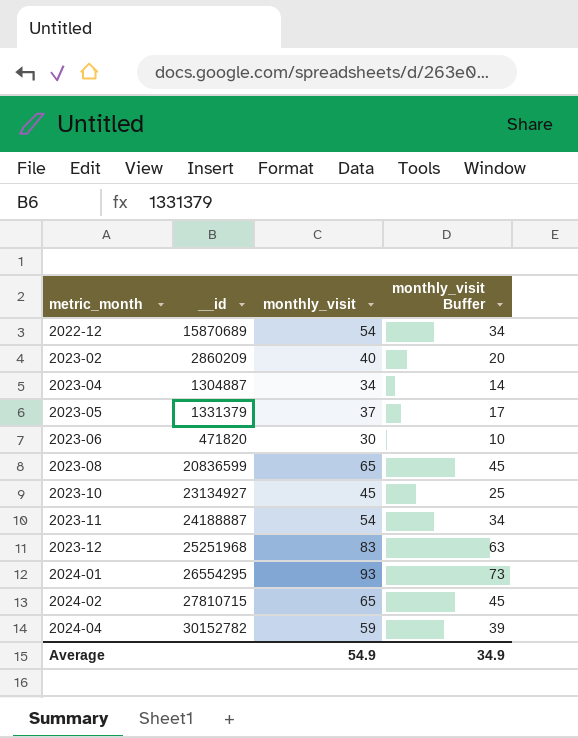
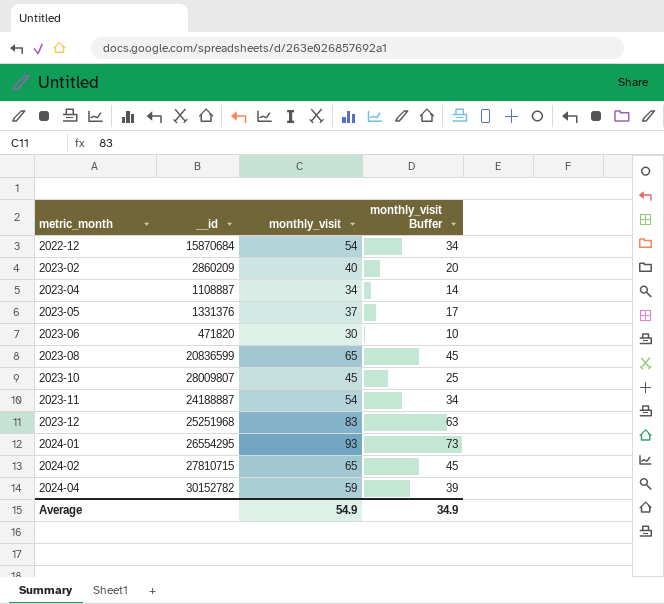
2022-12 | __id: 15870689 -> 15870684
2023-04 | __id: 1304887 -> 1108887
2023-05 | __id: 1331379 -> 1331376
2023-10 | __id: 23134927 -> 28009807

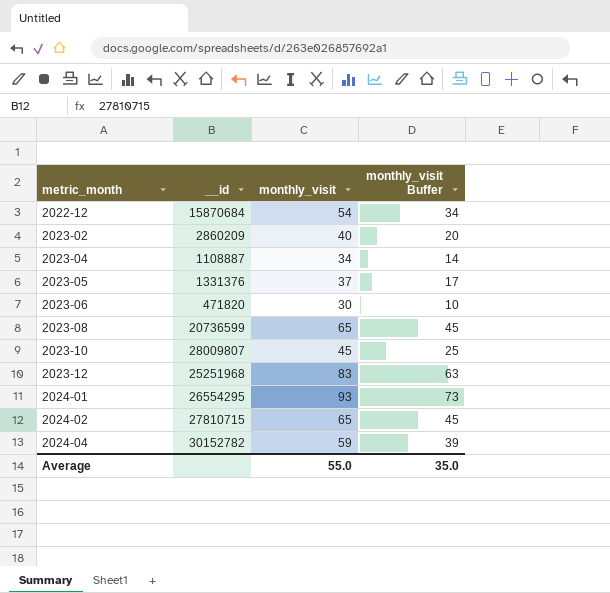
row 2023-11: 24188887 | 54 | 34 -> none
2023-08 | __id: 20836599 -> 20736599
Average | monthly_visit: 54.9 -> 55.0
Average | monthly_visit Buffer: 34.9 -> 35.0

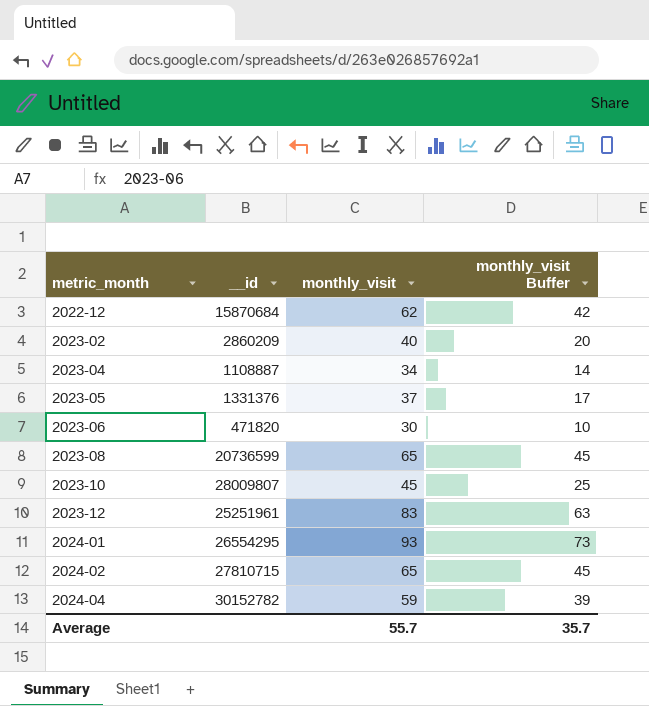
2022-12 | monthly_visit: 54 -> 62
2022-12 | monthly_visit Buffer: 34 -> 42
2023-12 | __id: 25251968 -> 25251961
Average | monthly_visit: 55.0 -> 55.7
Average | monthly_visit Buffer: 35.0 -> 35.7

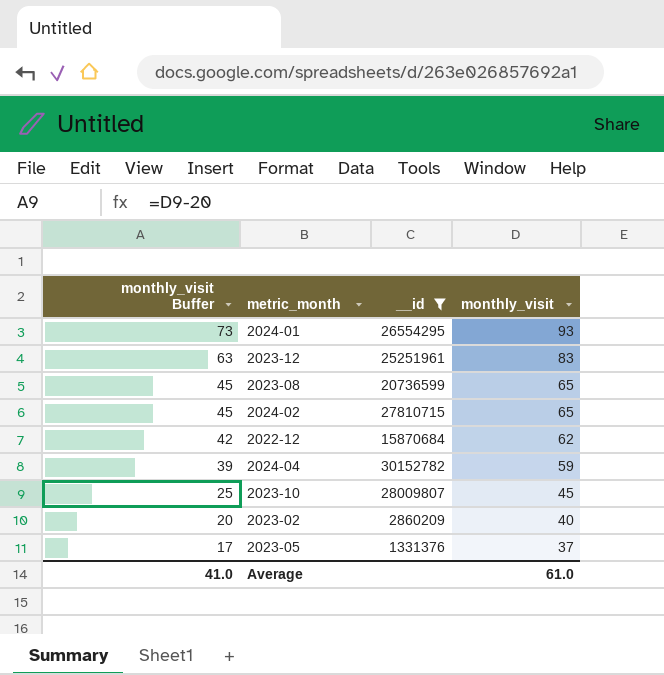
filter: none -> __id >= 1331376
row order: metric_month ascending -> monthly_visit Buffer descending
column monthly_visit Buffer | position: 4 -> 1
Average | monthly_visit Buffer: 35.7 -> 41.0
Average | monthly_visit: 55.7 -> 61.0

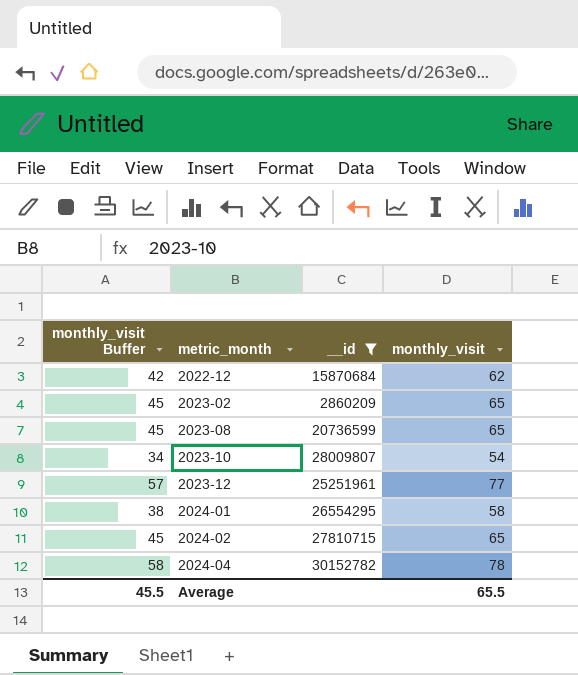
row order: monthly_visit Buffer descending -> metric_month ascending
row 2023-05: 17 | 1331376 | 37 -> none
2023-02 | monthly_visit Buffer: 20 -> 45
2023-02 | monthly_visit: 40 -> 65
2023-10 | monthly_visit Buffer: 25 -> 34
2023-10 | monthly_visit: 45 -> 54
2023-12 | monthly_visit Buffer: 63 -> 57
2023-12 | monthly_visit: 83 -> 77
2024-01 | monthly_visit Buffer: 73 -> 38
2024-01 | monthly_visit: 93 -> 58
2024-04 | monthly_visit Buffer: 39 -> 58
2024-04 | monthly_visit: 59 -> 78
Average | monthly_visit Buffer: 41.0 -> 45.5
Average | monthly_visit: 61.0 -> 65.5

